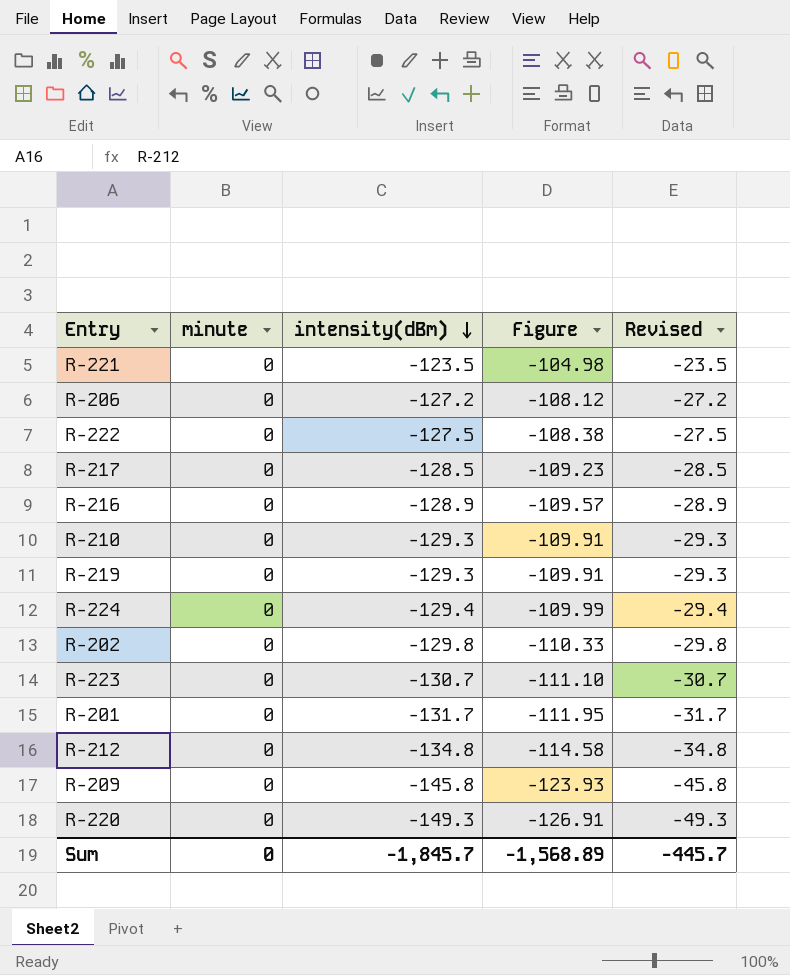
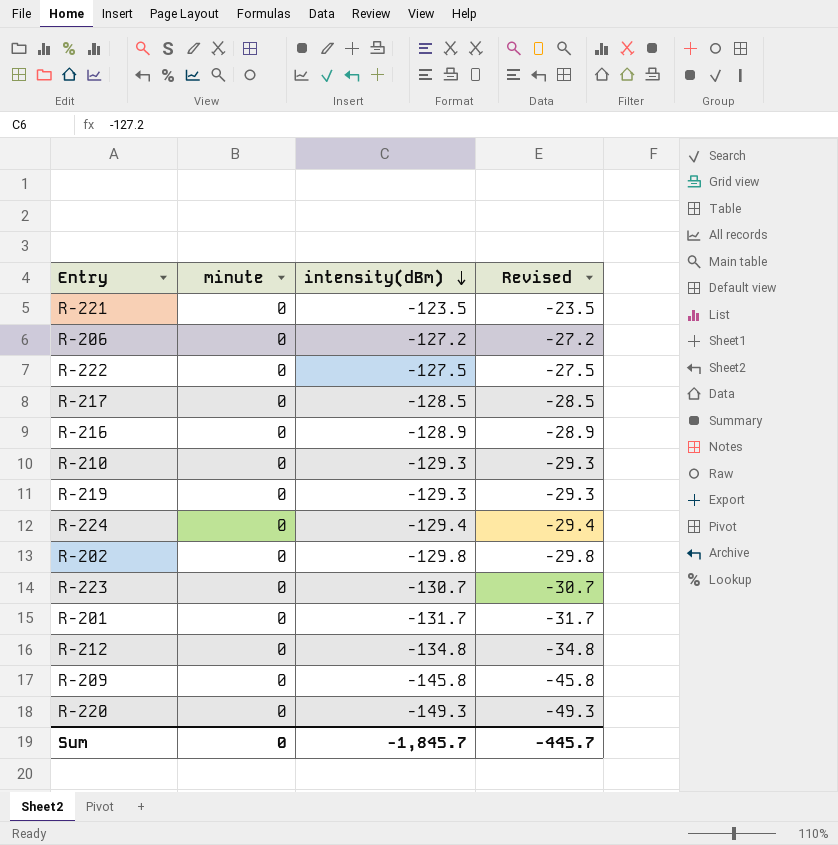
column Figure | formula: [intensity(dBm)] * 0.85 -> none

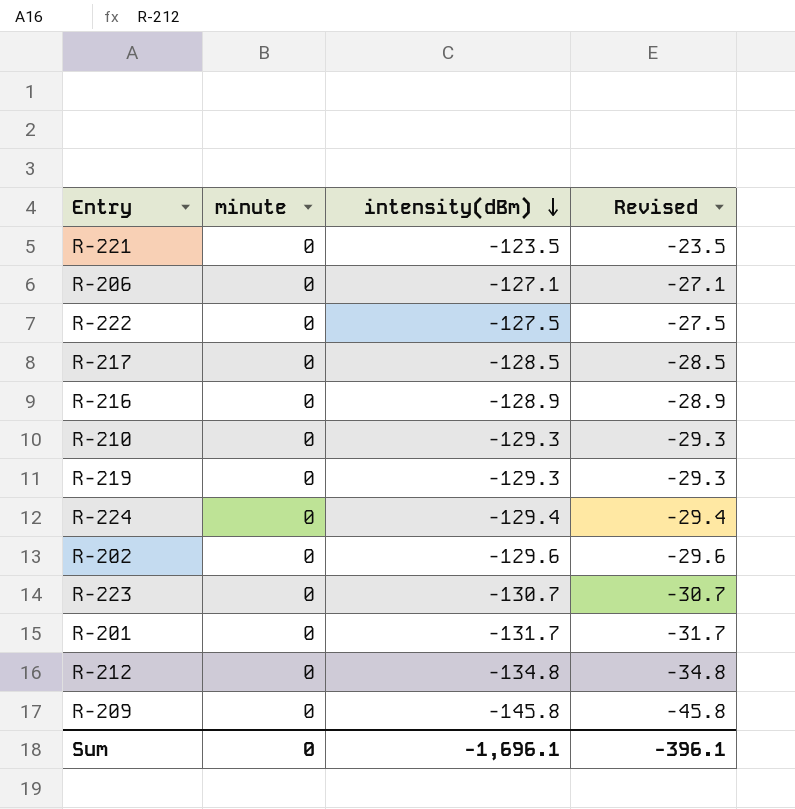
row R-220: 0 | -149.3 | -49.3 -> none
R-206 | intensity(dBm): -127.2 -> -127.1
R-206 | Revised: -27.2 -> -27.1
R-202 | intensity(dBm): -129.8 -> -129.6
R-202 | Revised: -29.8 -> -29.6
Sum | intensity(dBm): -1,845.7 -> -1,696.1
Sum | Revised: -445.7 -> -396.1

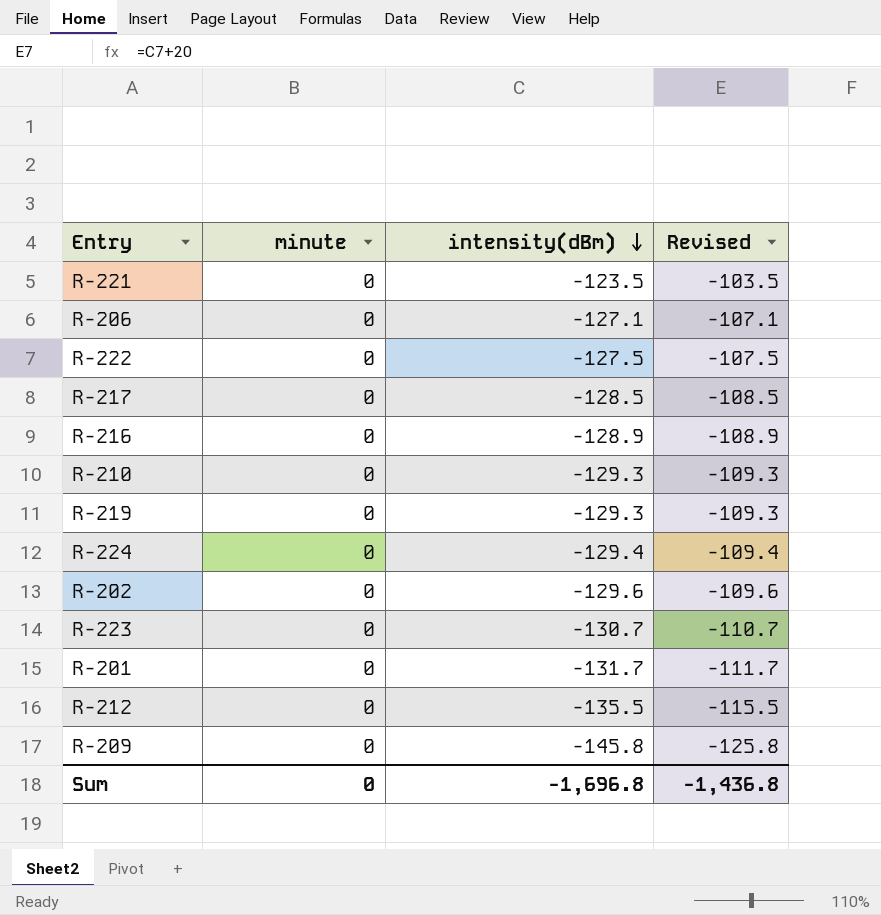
column Revised | formula: [intensity(dBm)] + 100 -> [intensity(dBm)] + 20
R-212 | intensity(dBm): -134.8 -> -135.5
Sum | intensity(dBm): -1,696.1 -> -1,696.8
Sum | Revised: -396.1 -> -1,436.8

